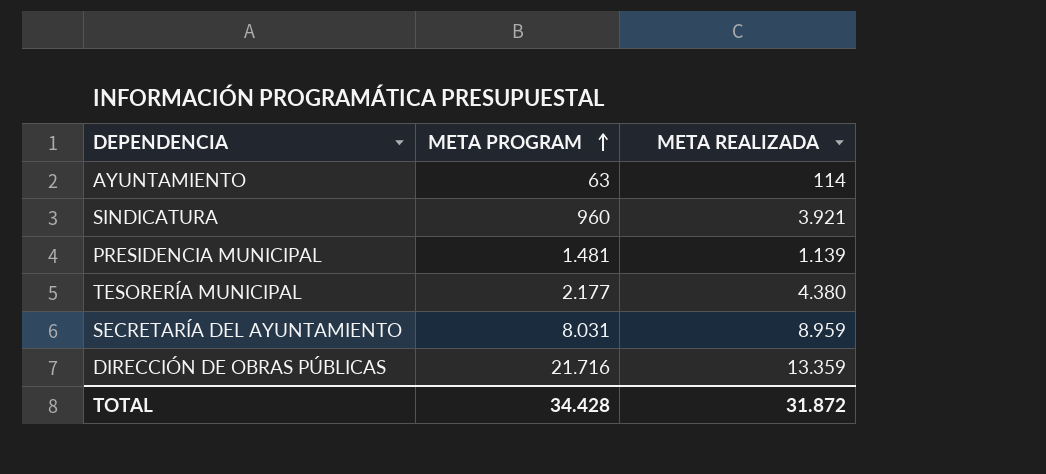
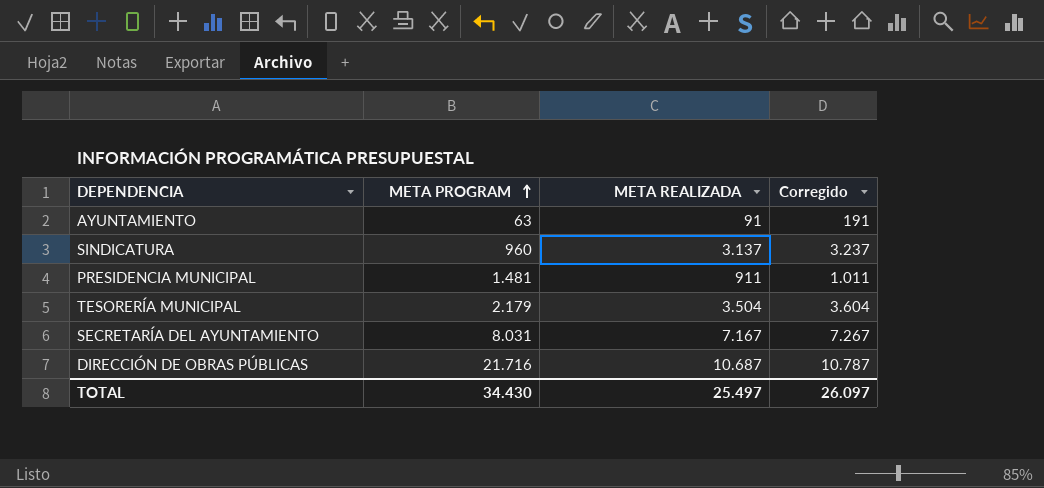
column Corregido | formula: none -> [META REALIZADA] + 100
AYUNTAMIENTO | META REALIZADA: 114 -> 91
SINDICATURA | META REALIZADA: 3.921 -> 3.137
PRESIDENCIA MUNICIPAL | META REALIZADA: 1.139 -> 911
TESORERÍA MUNICIPAL | META PROGRAM: 2.177 -> 2.179
TESORERÍA MUNICIPAL | META REALIZADA: 4.380 -> 3.504
SECRETARÍA DEL AYUNTAMIENTO | META REALIZADA: 8.959 -> 7.167
DIRECCIÓN DE OBRAS PÚBLICAS | META REALIZADA: 13.359 -> 10.687
TOTAL | META PROGRAM: 34.428 -> 34.430
TOTAL | META REALIZADA: 31.872 -> 25.497

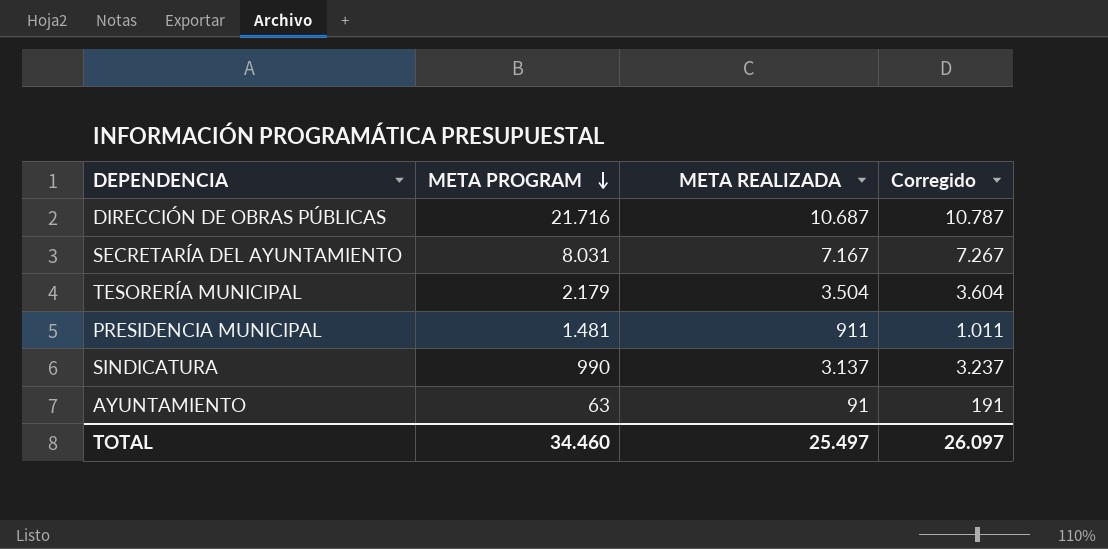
row order: META PROGRAM ascending -> META PROGRAM descending
SINDICATURA | META PROGRAM: 960 -> 990
TOTAL | META PROGRAM: 34.430 -> 34.460

